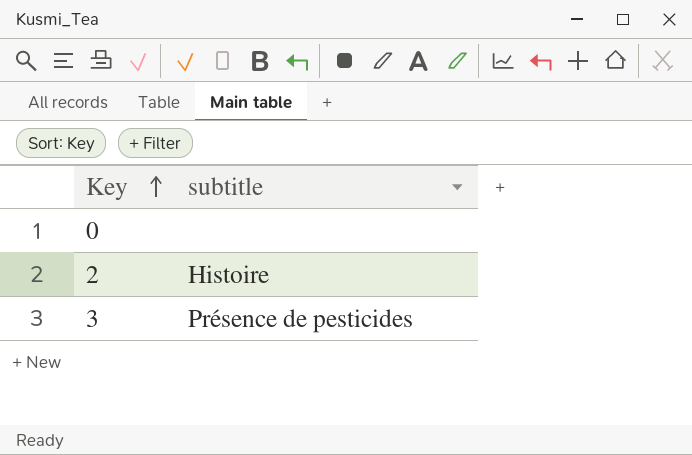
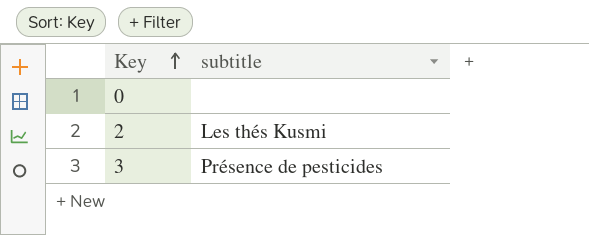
2 | subtitle: Histoire -> Les thés Kusmi

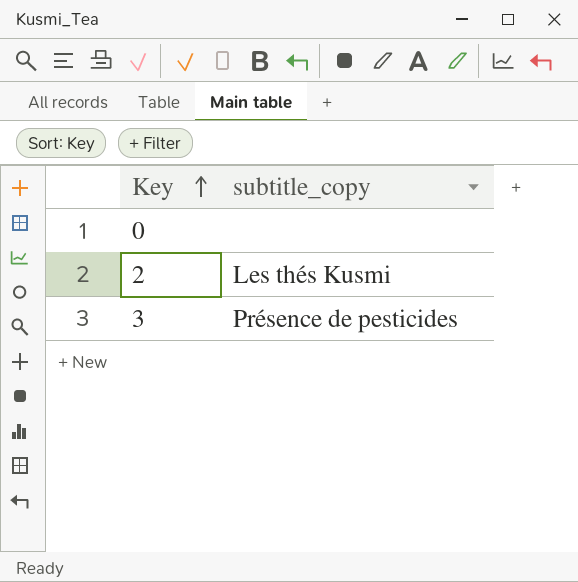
column name: subtitle -> subtitle_copy

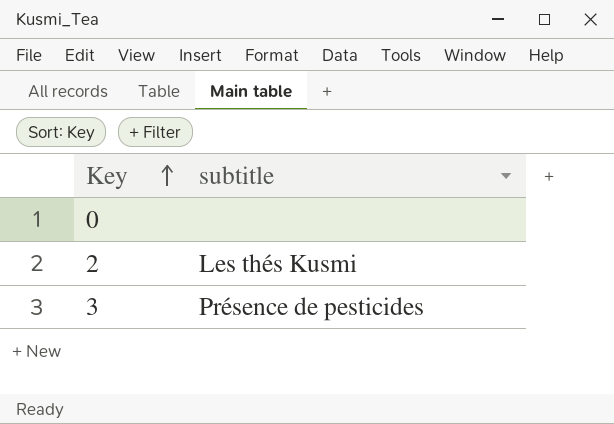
column name: subtitle_copy -> subtitle

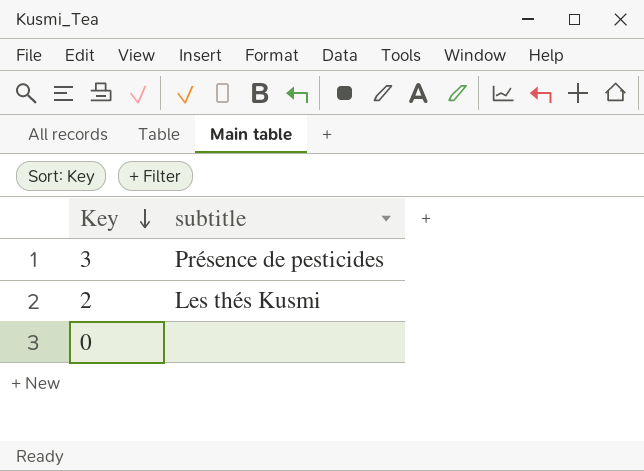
row order: Key ascending -> Key descending

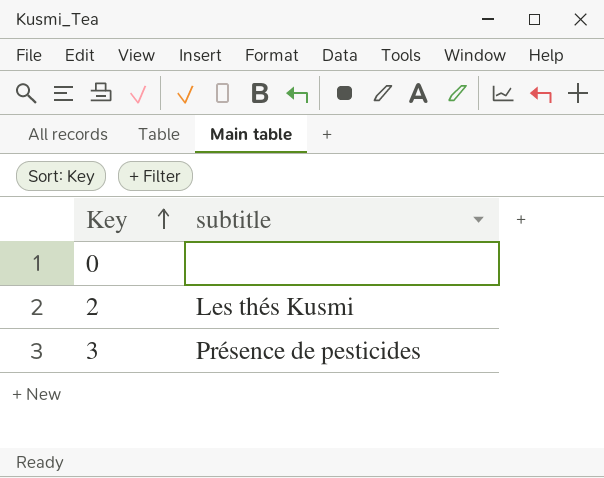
row order: Key descending -> Key ascending

